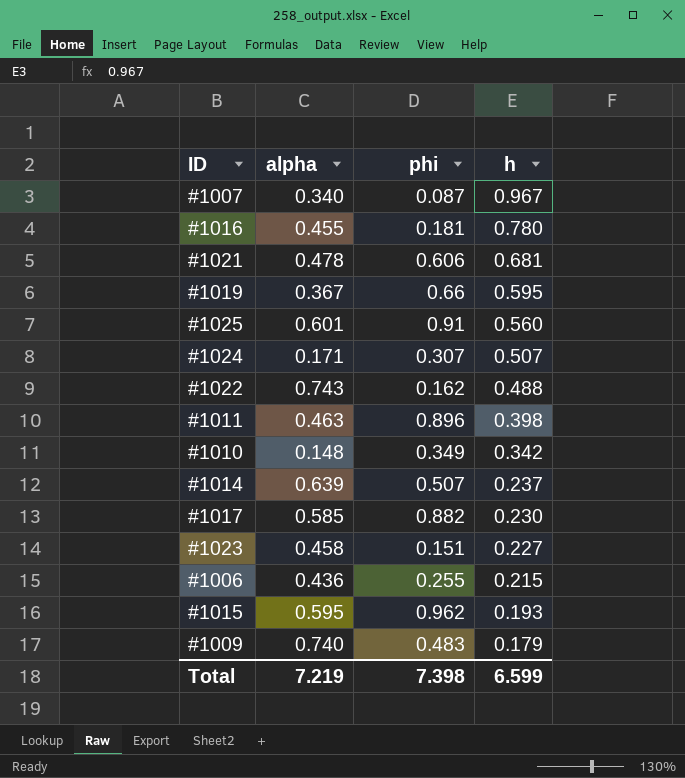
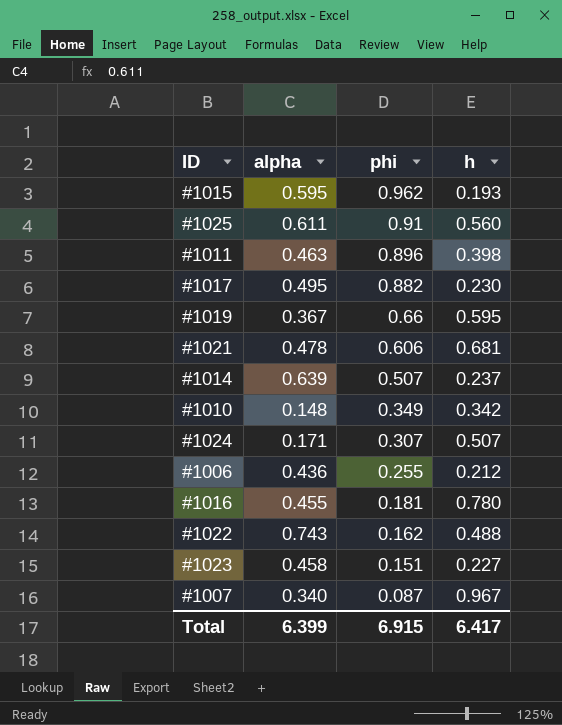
row order: h descending -> phi descending
row #1009: 0.740 | 0.483 | 0.179 -> none
#1025 | alpha: 0.601 -> 0.611
#1017 | alpha: 0.585 -> 0.495
#1006 | h: 0.215 -> 0.212
Total | alpha: 7.219 -> 6.399
Total | phi: 7.398 -> 6.915
Total | h: 6.599 -> 6.417

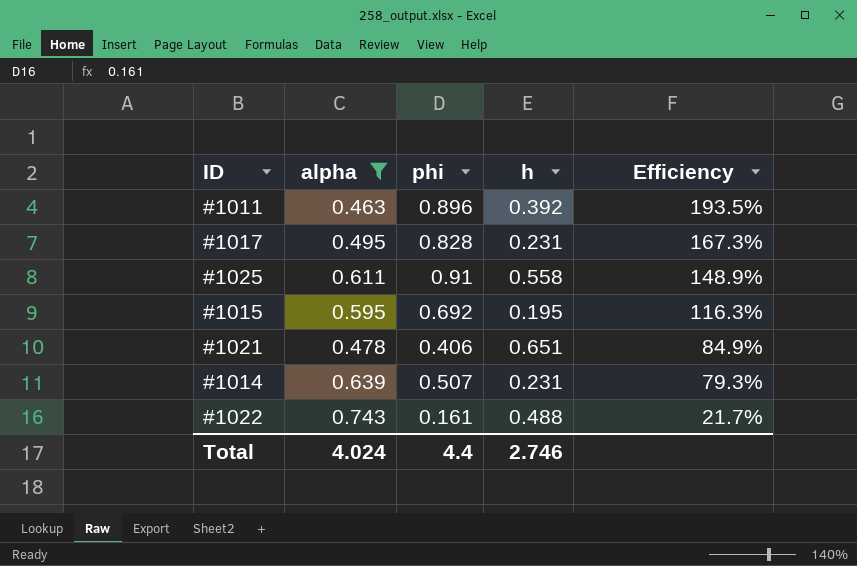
filter: none -> alpha >= 0.463
row order: phi descending -> Efficiency descending
column Efficiency | formula: none -> [phi] / [alpha]
#1011 | h: 0.398 -> 0.392
#1017 | phi: 0.882 -> 0.828
#1017 | h: 0.230 -> 0.231
#1025 | h: 0.560 -> 0.558
#1015 | phi: 0.962 -> 0.692
#1015 | h: 0.193 -> 0.195
#1021 | phi: 0.606 -> 0.406
#1021 | h: 0.681 -> 0.651
#1014 | h: 0.237 -> 0.231
#1022 | phi: 0.162 -> 0.161
Total | alpha: 6.399 -> 4.024
Total | phi: 6.915 -> 4.4
Total | h: 6.417 -> 2.746

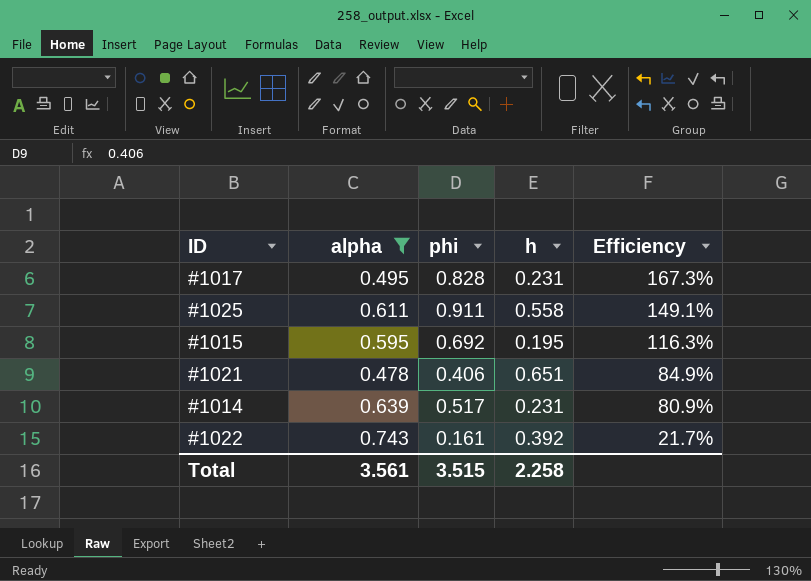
row #1011: 0.463 | 0.896 | 0.392 | 193.5% -> none
#1025 | phi: 0.91 -> 0.911
#1025 | Efficiency: 148.9% -> 149.1%
#1014 | phi: 0.507 -> 0.517
#1014 | Efficiency: 79.3% -> 80.9%
#1022 | h: 0.488 -> 0.392
Total | alpha: 4.024 -> 3.561
Total | phi: 4.4 -> 3.515
Total | h: 2.746 -> 2.258

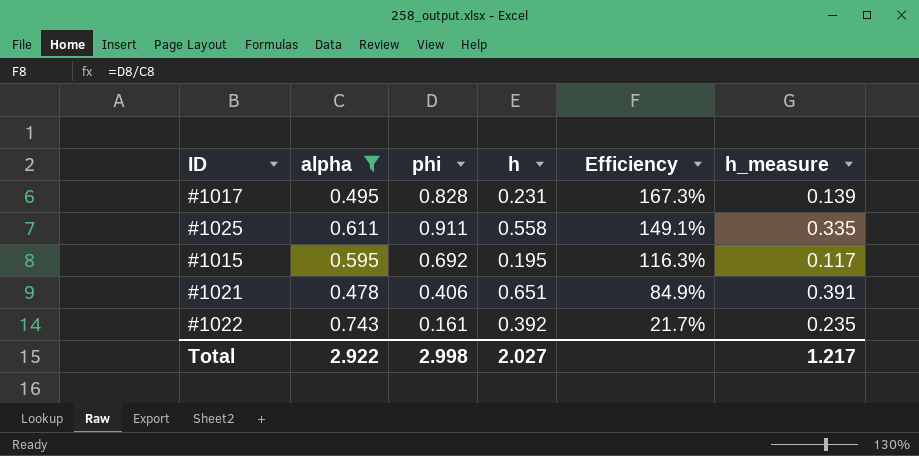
column h_measure | formula: none -> [h] * 0.6
row #1014: 0.639 | 0.517 | 0.231 | 80.9% -> none
Total | alpha: 3.561 -> 2.922
Total | phi: 3.515 -> 2.998
Total | h: 2.258 -> 2.027

